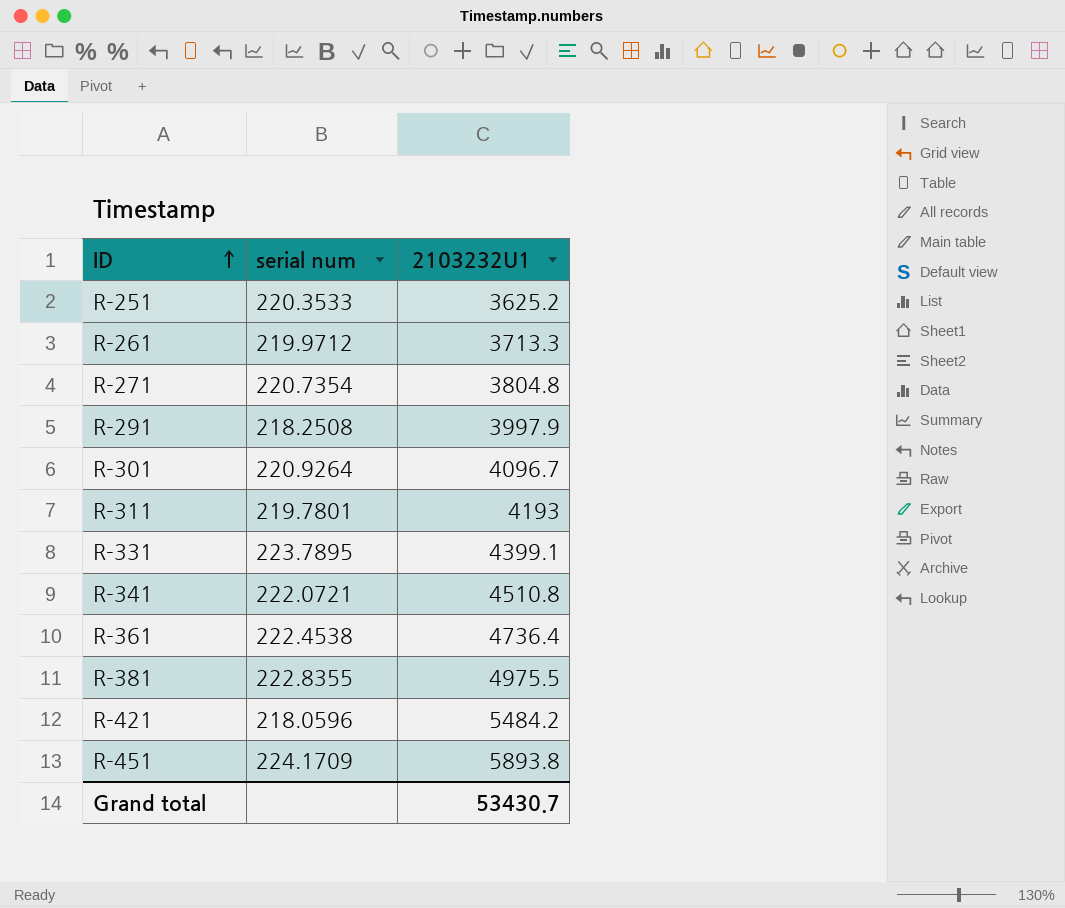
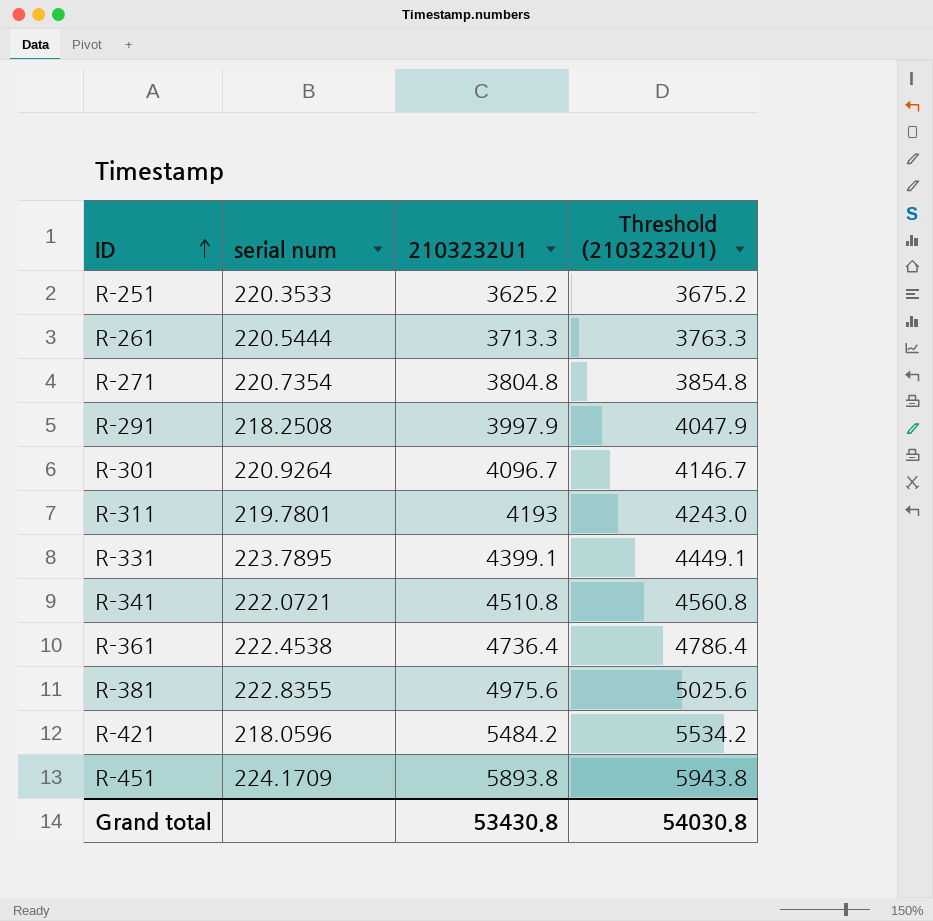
column Threshold (2103232U1) | formula: none -> [2103232U1] + 50
R-261 | serial num: 219.9712 -> 220.5444
R-381 | 2103232U1: 4975.5 -> 4975.6
Grand total | 2103232U1: 53430.7 -> 53430.8

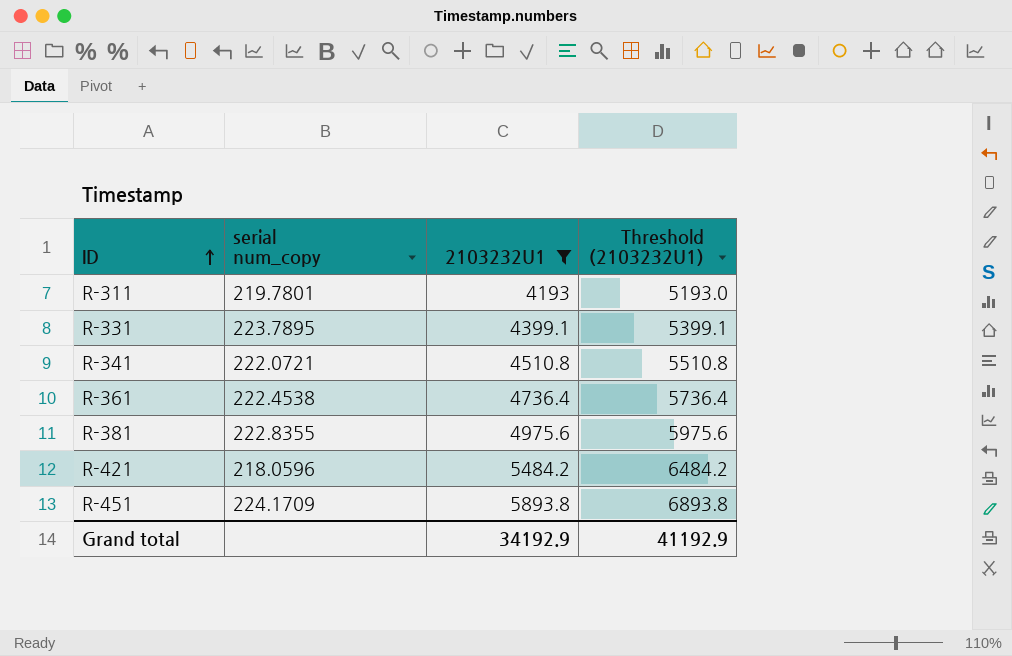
filter: none -> 2103232U1 >= 4193
column name: serial num -> serial num_copy
column Threshold (2103232U1) | formula: [2103232U1] + 50 -> [2103232U1] + 1000
Grand total | 2103232U1: 53430.8 -> 34192.9
Grand total | Threshold (2103232U1): 54030.8 -> 41192.9

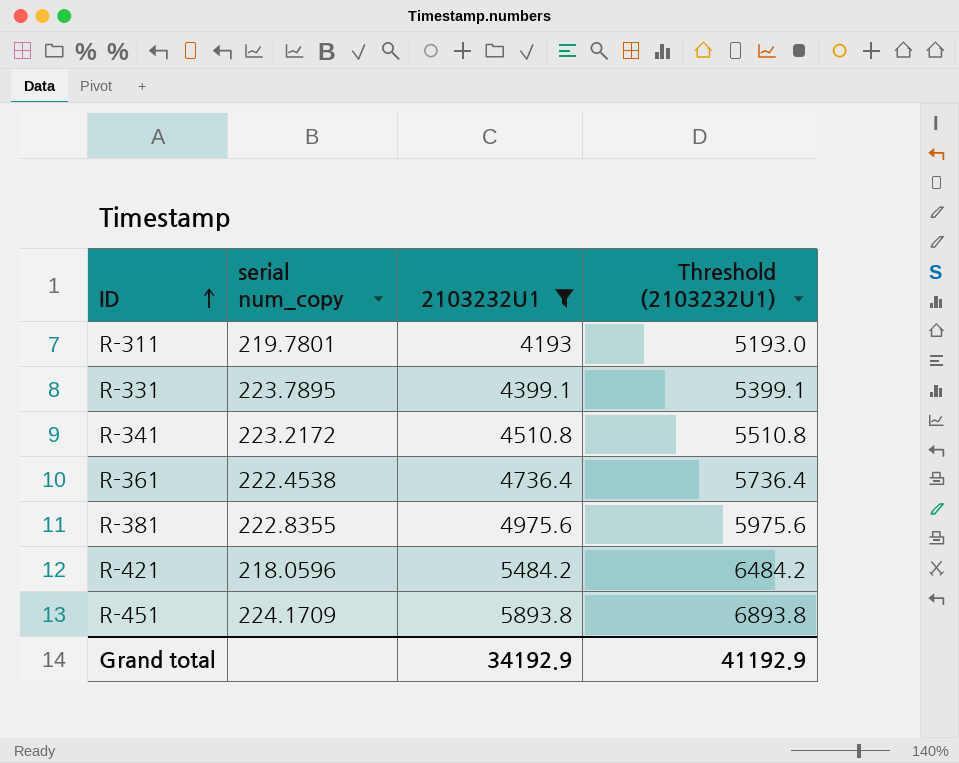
R-341 | serial num_copy: 222.0721 -> 223.2172

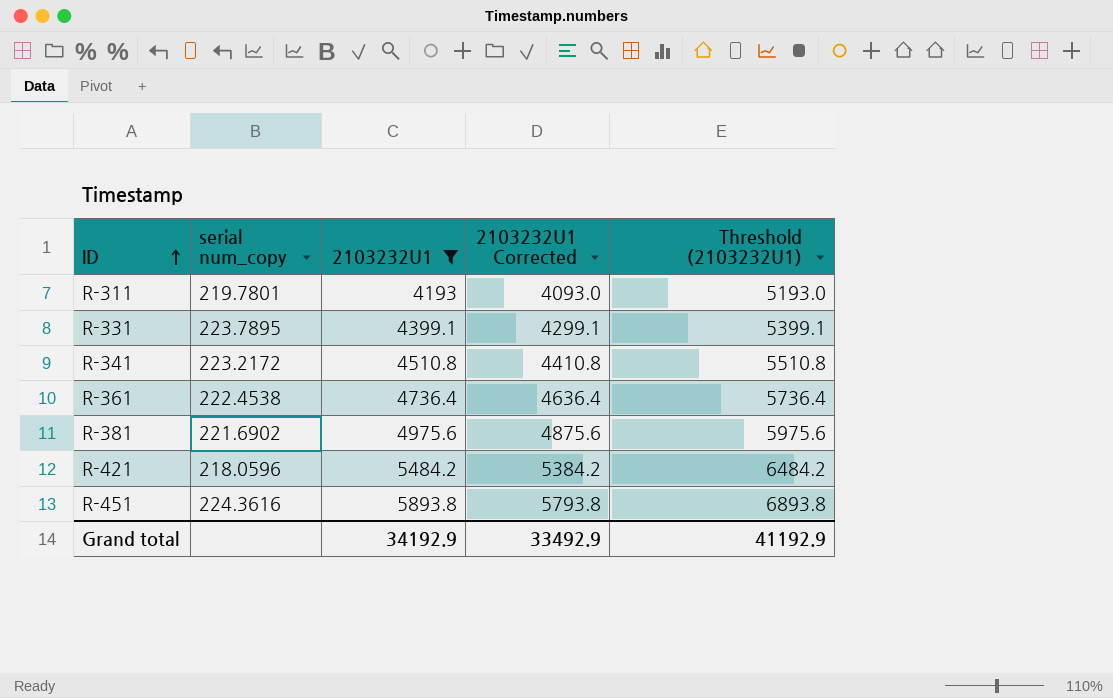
column 2103232U1 Corrected | formula: none -> [2103232U1] - 100
R-381 | serial num_copy: 222.8355 -> 221.6902
R-451 | serial num_copy: 224.1709 -> 224.3616

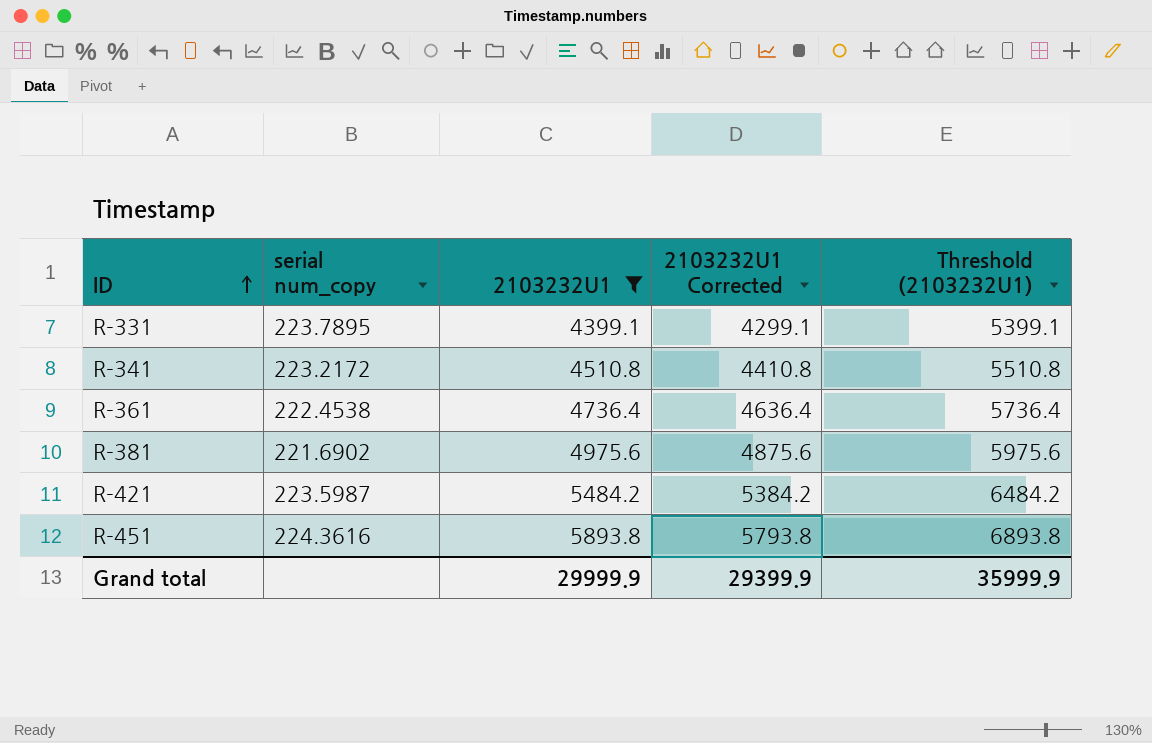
row R-311: 219.7801 | 4193 | 4093.0 | 5193.0 -> none
R-421 | serial num_copy: 218.0596 -> 223.5987
Grand total | 2103232U1: 34192.9 -> 29999.9
Grand total | 2103232U1 Corrected: 33492.9 -> 29399.9
Grand total | Threshold (2103232U1): 41192.9 -> 35999.9

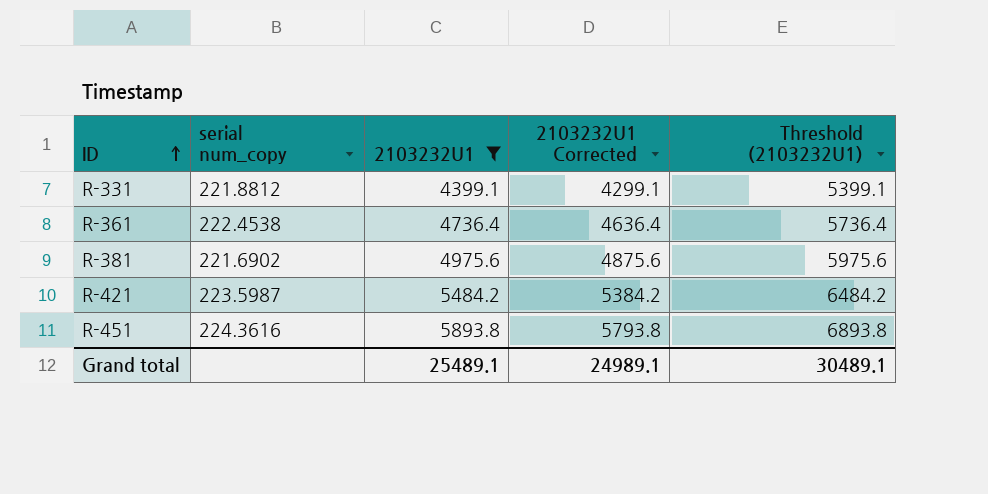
row R-341: 223.2172 | 4510.8 | 4410.8 | 5510.8 -> none
R-331 | serial num_copy: 223.7895 -> 221.8812
Grand total | 2103232U1: 29999.9 -> 25489.1
Grand total | 2103232U1 Corrected: 29399.9 -> 24989.1
Grand total | Threshold (2103232U1): 35999.9 -> 30489.1

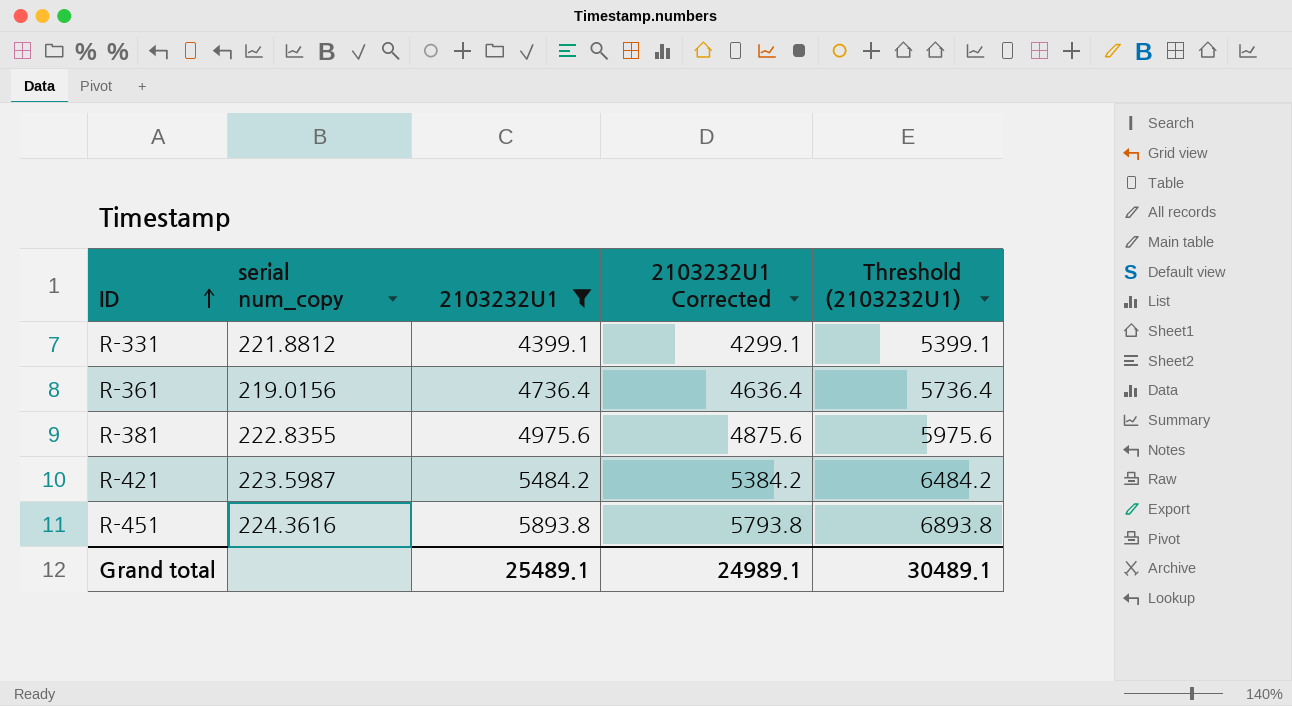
R-361 | serial num_copy: 222.4538 -> 219.0156
R-381 | serial num_copy: 221.6902 -> 222.8355

